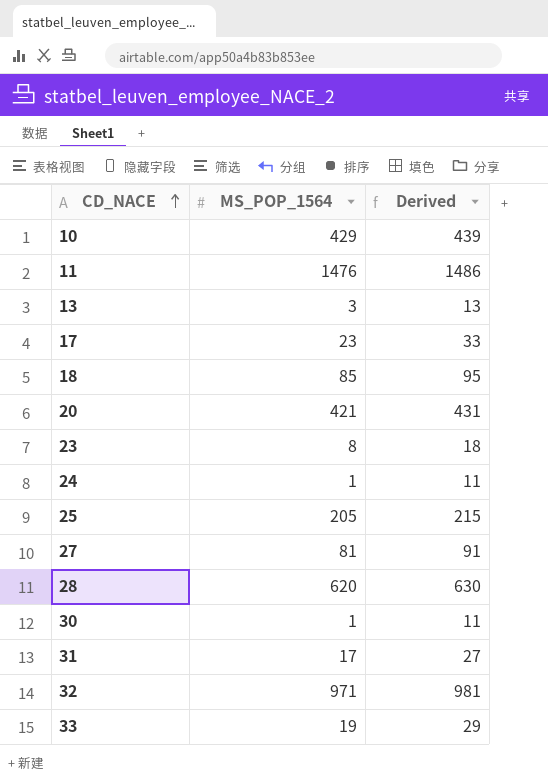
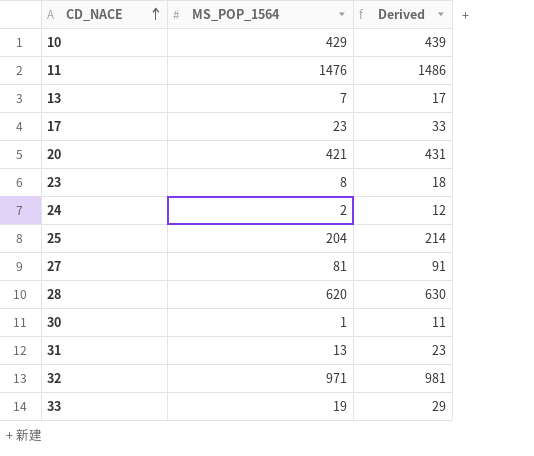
row 18: 85 | 95 -> none
13 | MS_POP_1564: 3 -> 7
13 | Derived: 13 -> 17
24 | MS_POP_1564: 1 -> 2
24 | Derived: 11 -> 12
25 | MS_POP_1564: 205 -> 204
25 | Derived: 215 -> 214
31 | MS_POP_1564: 17 -> 13
31 | Derived: 27 -> 23

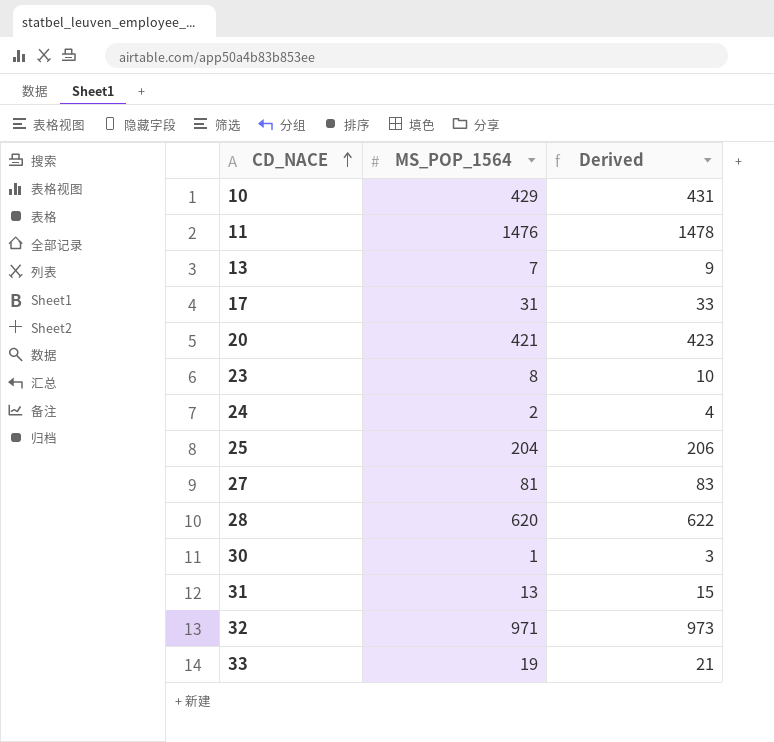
column Derived | formula: [MS_POP_1564] + 10 -> [MS_POP_1564] + 2
17 | MS_POP_1564: 23 -> 31

